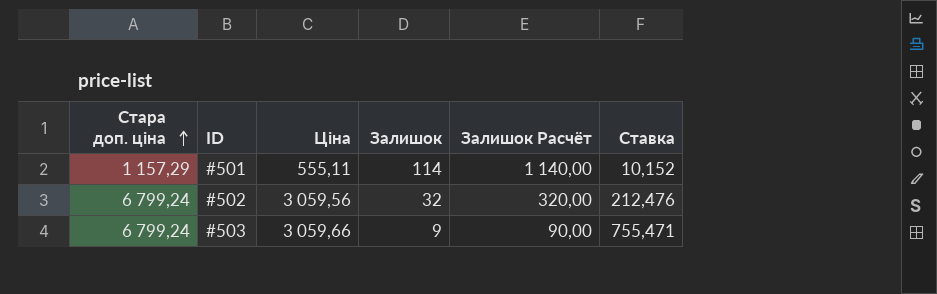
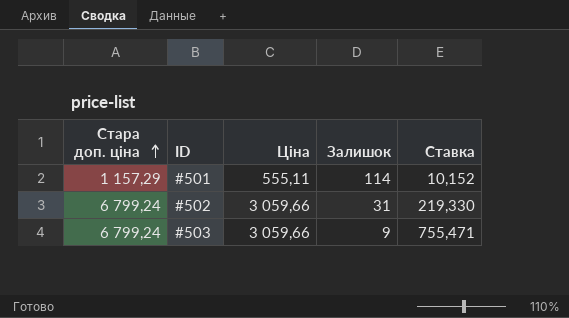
column Залишок Расчёт | formula: [Залишок] * 10 -> none
#502 | Ціна: 3 059,56 -> 3 059,66
#502 | Залишок: 32 -> 31
#502 | Ставка: 212,476 -> 219,330

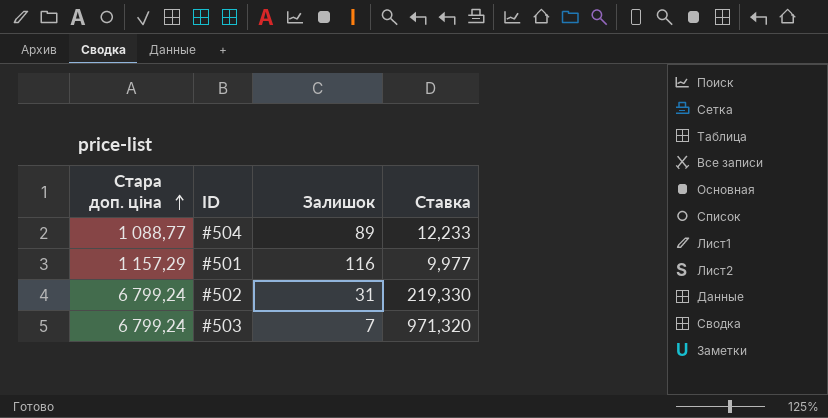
column Ціна | position: 3 -> none
row #504: none -> 1 088,77 | 89 | 12,233
#501 | Залишок: 114 -> 116
#501 | Ставка: 10,152 -> 9,977
#503 | Залишок: 9 -> 7
#503 | Ставка: 755,471 -> 971,320

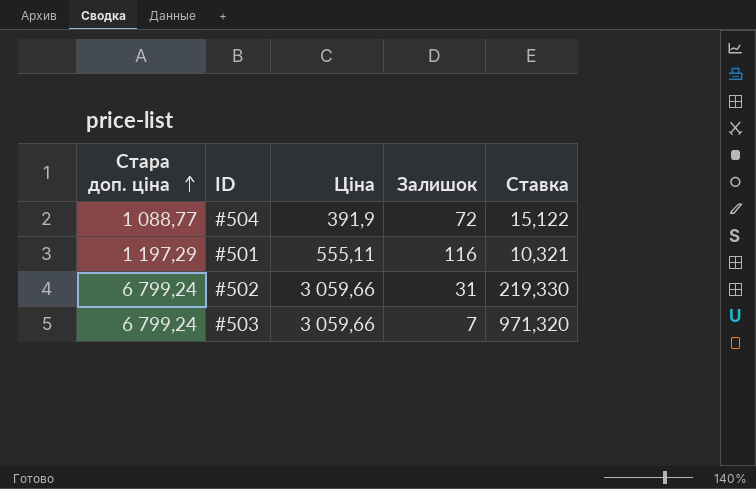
column Ціна | position: none -> 3
#504 | Залишок: 89 -> 72
#504 | Ставка: 12,233 -> 15,122
#501 | Стара доп. ціна: 1 157,29 -> 1 197,29
#501 | Ставка: 9,977 -> 10,321

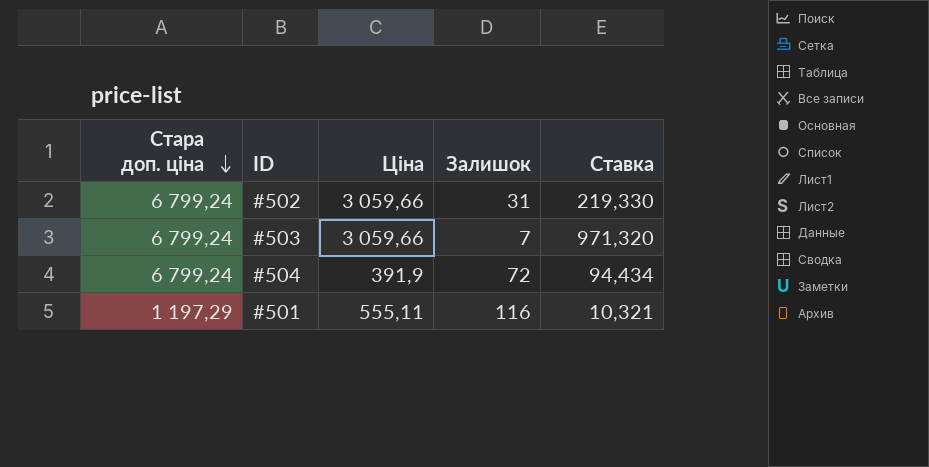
row order: Стара доп. ціна ascending -> Стара доп. ціна descending
#504 | Стара доп. ціна: 1 088,77 -> 6 799,24
#504 | Ставка: 15,122 -> 94,434

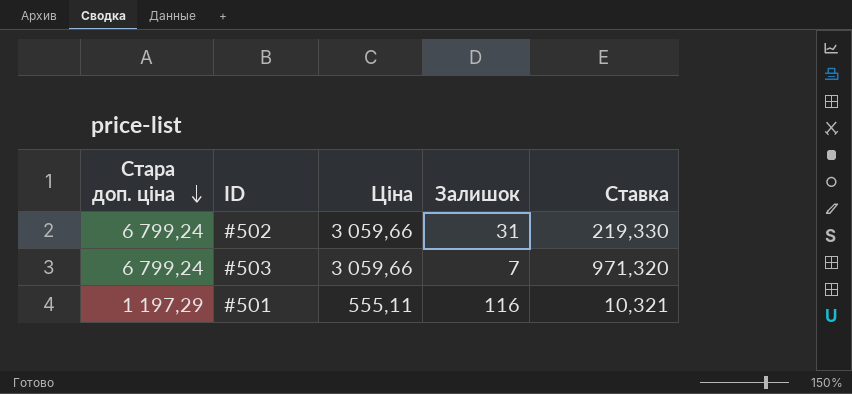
row #504: 6 799,24 | 391,9 | 72 | 94,434 -> none

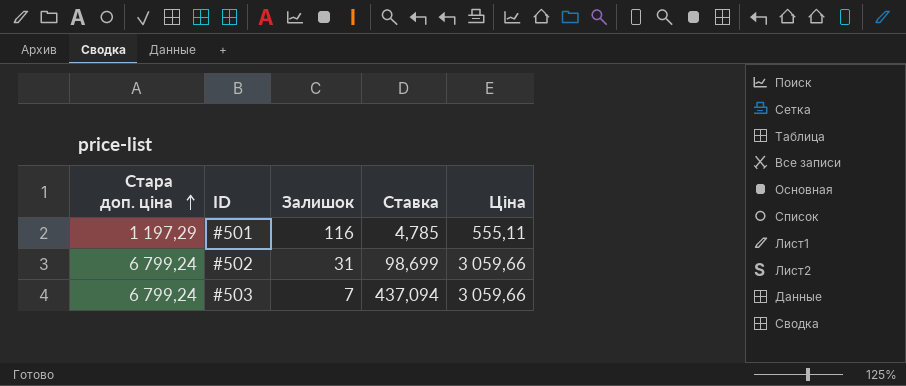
row order: Стара доп. ціна descending -> Стара доп. ціна ascending
column Ставка | formula: [Стара доп. ціна] / [Залишок] -> [Ціна] / [Залишок]
column Ціна | position: 3 -> 5

